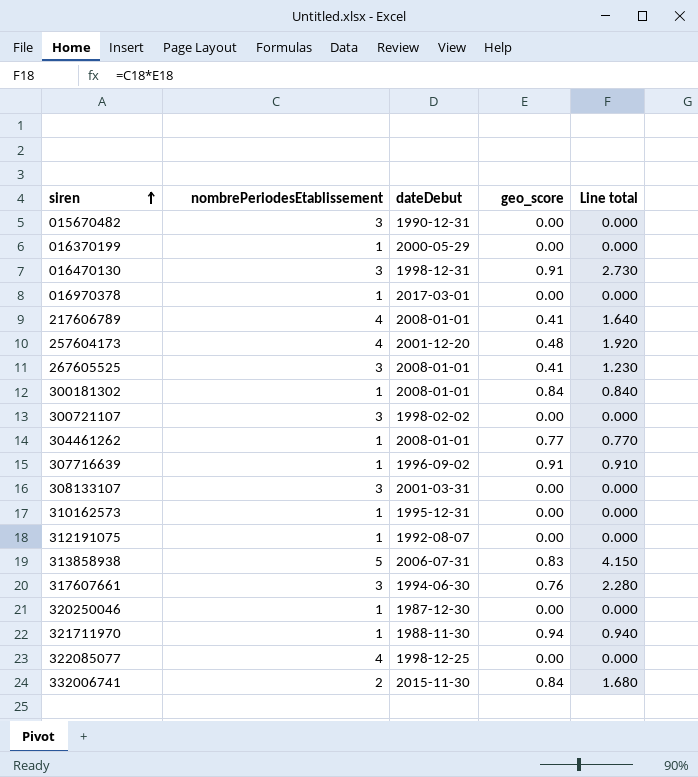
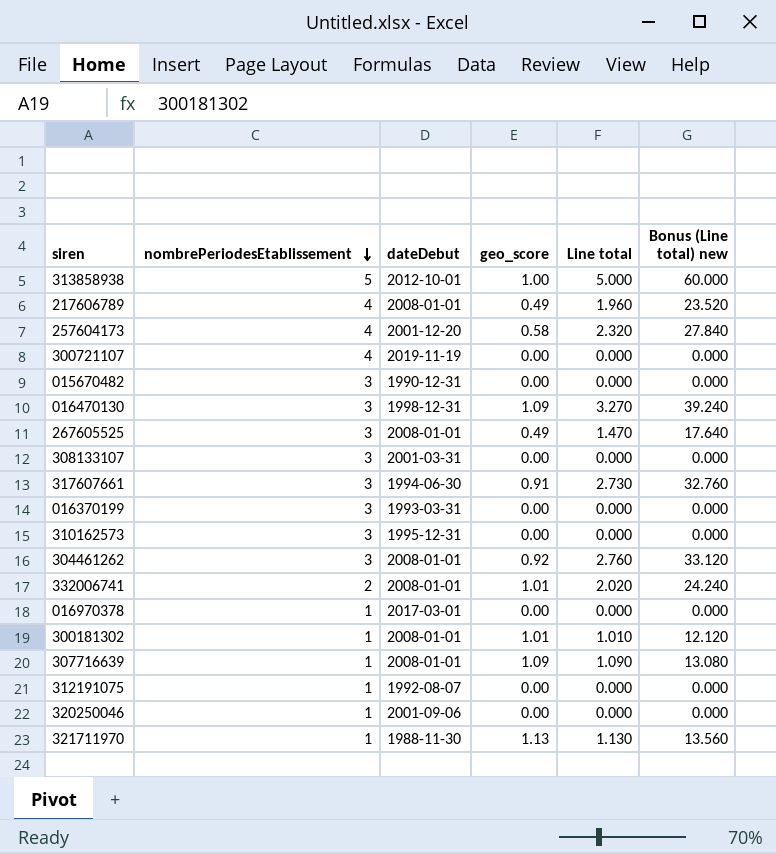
row order: siren ascending -> nombrePeriodesEtablissement descending
column Bonus (Line total) new | formula: none -> [Line total] * 12
row 322085077: 4 | 1998-12-25 | 0.00 | 0.000 -> none
313858938 | dateDebut: 2006-07-31 -> 2012-10-01
313858938 | geo_score: 0.83 -> 1.00
313858938 | Line total: 4.150 -> 5.000
217606789 | geo_score: 0.41 -> 0.49
217606789 | Line total: 1.640 -> 1.960
257604173 | geo_score: 0.48 -> 0.58
257604173 | Line total: 1.920 -> 2.320
300721107 | nombrePeriodesEtablissement: 3 -> 4
300721107 | dateDebut: 1998-02-02 -> 2019-11-19
016470130 | geo_score: 0.91 -> 1.09
016470130 | Line total: 2.730 -> 3.270
267605525 | geo_score: 0.41 -> 0.49
267605525 | Line total: 1.230 -> 1.470
317607661 | geo_score: 0.76 -> 0.91
317607661 | Line total: 2.280 -> 2.730
016370199 | nombrePeriodesEtablissement: 1 -> 3
016370199 | dateDebut: 2000-05-29 -> 1993-03-31
310162573 | nombrePeriodesEtablissement: 1 -> 3
304461262 | nombrePeriodesEtablissement: 1 -> 3
304461262 | geo_score: 0.77 -> 0.92
304461262 | Line total: 0.770 -> 2.760
332006741 | dateDebut: 2015-11-30 -> 2008-01-01
332006741 | geo_score: 0.84 -> 1.01
332006741 | Line total: 1.680 -> 2.020
300181302 | geo_score: 0.84 -> 1.01
300181302 | Line total: 0.840 -> 1.010
307716639 | dateDebut: 1996-09-02 -> 2008-01-01
307716639 | geo_score: 0.91 -> 1.09
307716639 | Line total: 0.910 -> 1.090
320250046 | dateDebut: 1987-12-30 -> 2001-09-06
321711970 | geo_score: 0.94 -> 1.13
321711970 | Line total: 0.940 -> 1.130

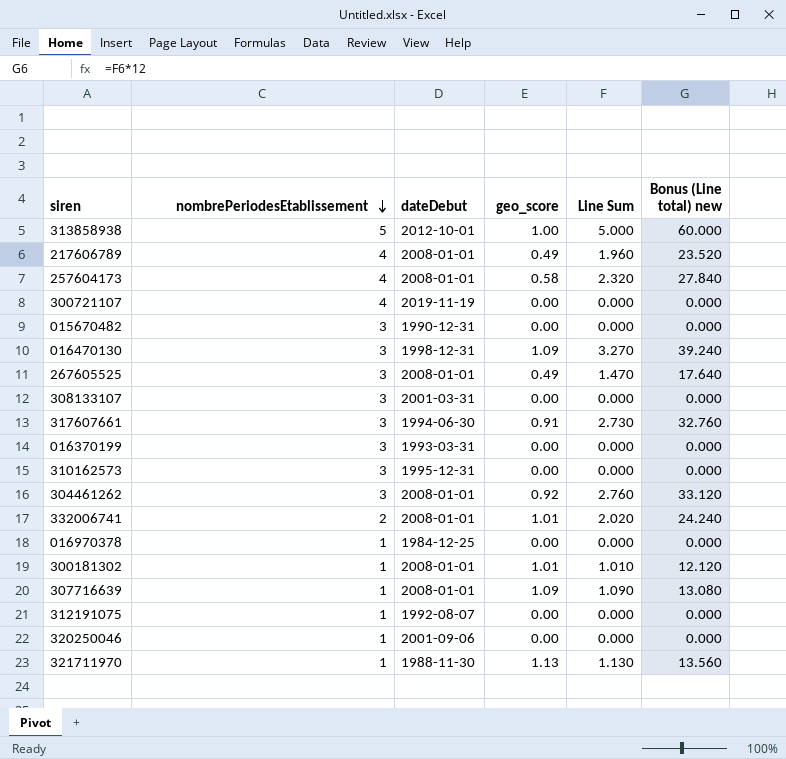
column name: Line total -> Line Sum
257604173 | dateDebut: 2001-12-20 -> 2008-01-01
016970378 | dateDebut: 2017-03-01 -> 1984-12-25

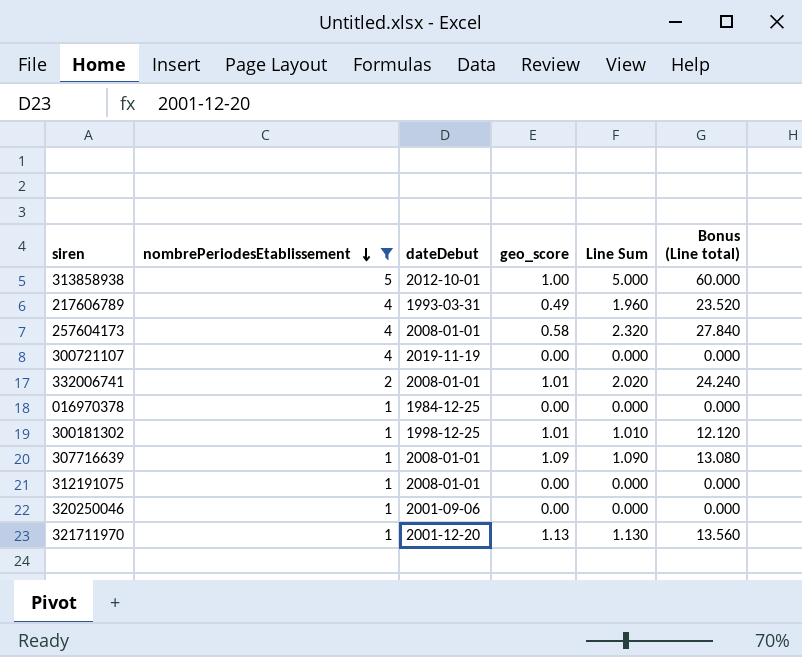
filter: none -> nombrePeriodesEtablissement != 3
column name: Bonus (Line total) new -> Bonus (Line total)
217606789 | dateDebut: 2008-01-01 -> 1993-03-31
300181302 | dateDebut: 2008-01-01 -> 1998-12-25
312191075 | dateDebut: 1992-08-07 -> 2008-01-01
321711970 | dateDebut: 1988-11-30 -> 2001-12-20

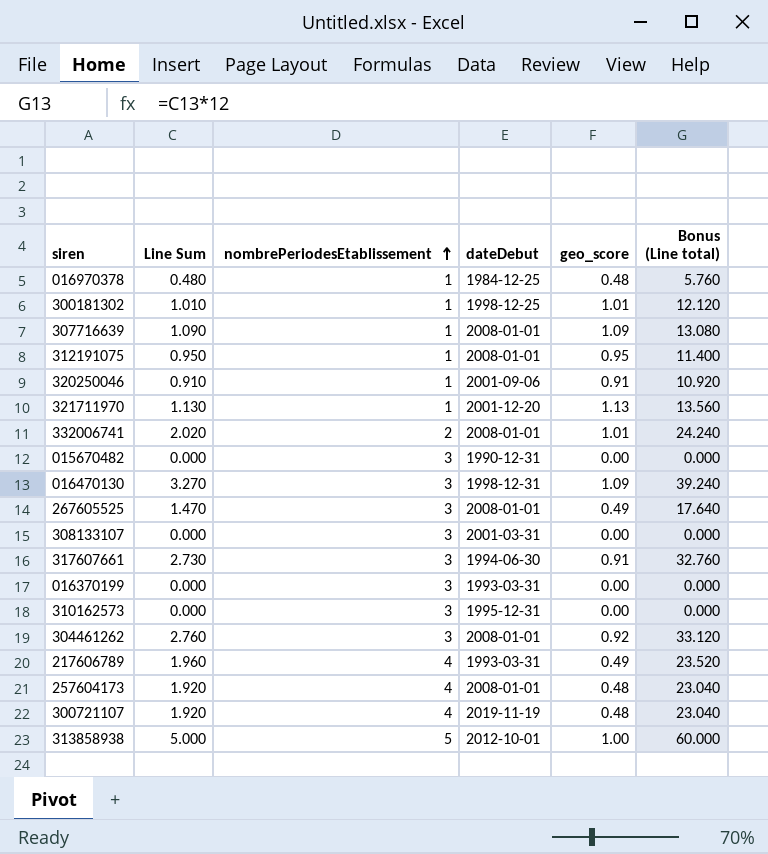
filter: nombrePeriodesEtablissement != 3 -> none
row order: nombrePeriodesEtablissement descending -> nombrePeriodesEtablissement ascending
column Line Sum | position: 5 -> 2
016970378 | Line Sum: 0.000 -> 0.480
016970378 | geo_score: 0.00 -> 0.48
016970378 | Bonus (Line total): 0.000 -> 5.760
312191075 | Line Sum: 0.000 -> 0.950
312191075 | geo_score: 0.00 -> 0.95
312191075 | Bonus (Line total): 0.000 -> 11.400
320250046 | Line Sum: 0.000 -> 0.910
320250046 | geo_score: 0.00 -> 0.91
320250046 | Bonus (Line total): 0.000 -> 10.920
257604173 | Line Sum: 2.320 -> 1.920
257604173 | geo_score: 0.58 -> 0.48
257604173 | Bonus (Line total): 27.840 -> 23.040
300721107 | Line Sum: 0.000 -> 1.920
300721107 | geo_score: 0.00 -> 0.48
300721107 | Bonus (Line total): 0.000 -> 23.040

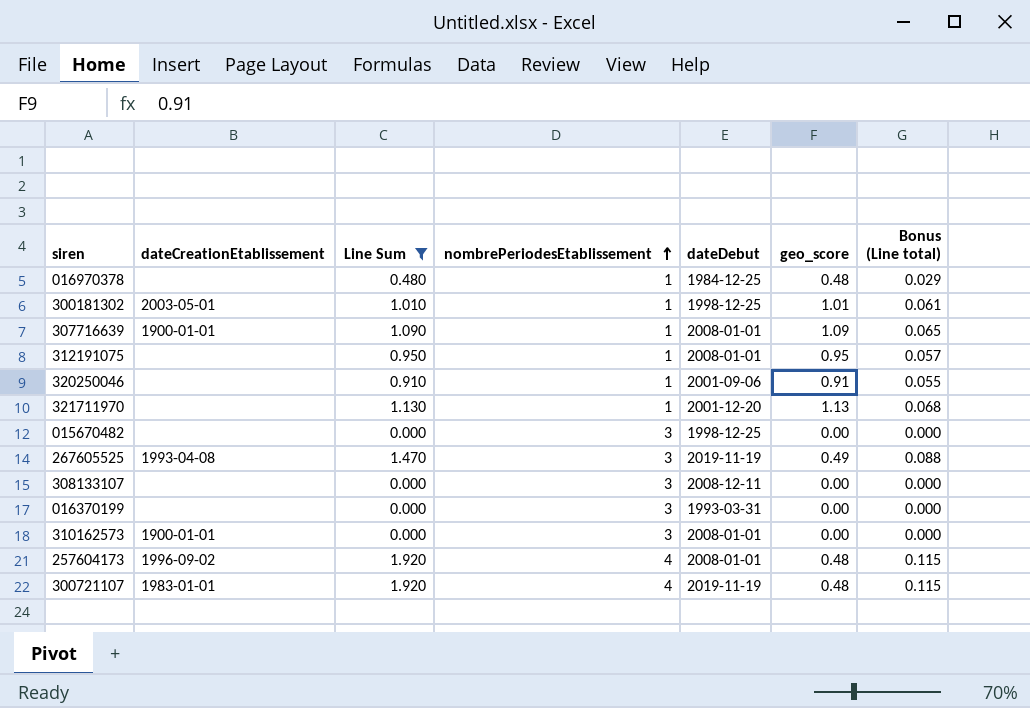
filter: none -> Line Sum <= 1.920
column dateCreationEtablissement | position: none -> 2
column Bonus (Line total) | formula: [Line Sum] * 12 -> [Line Sum] * 0.06
015670482 | dateDebut: 1990-12-31 -> 1998-12-25
267605525 | dateDebut: 2008-01-01 -> 2019-11-19
308133107 | dateDebut: 2001-03-31 -> 2008-12-11
310162573 | dateDebut: 1995-12-31 -> 2008-01-01

